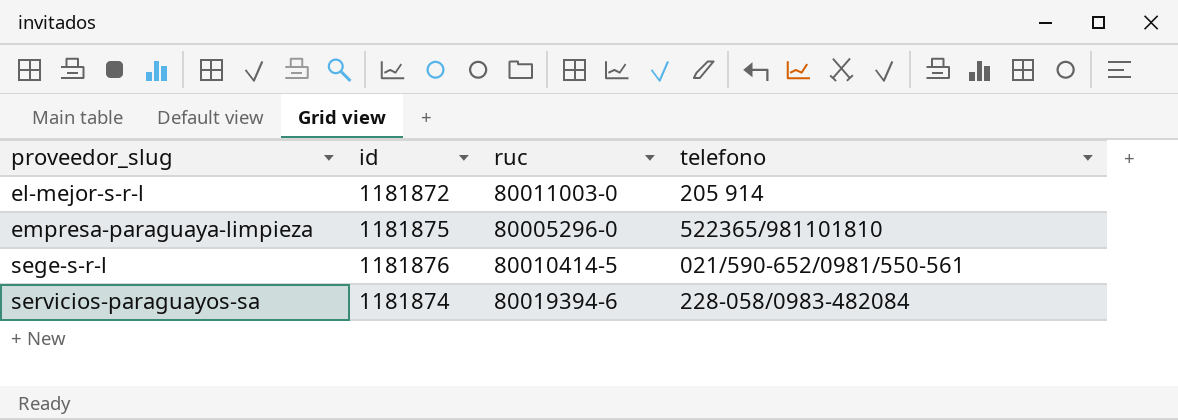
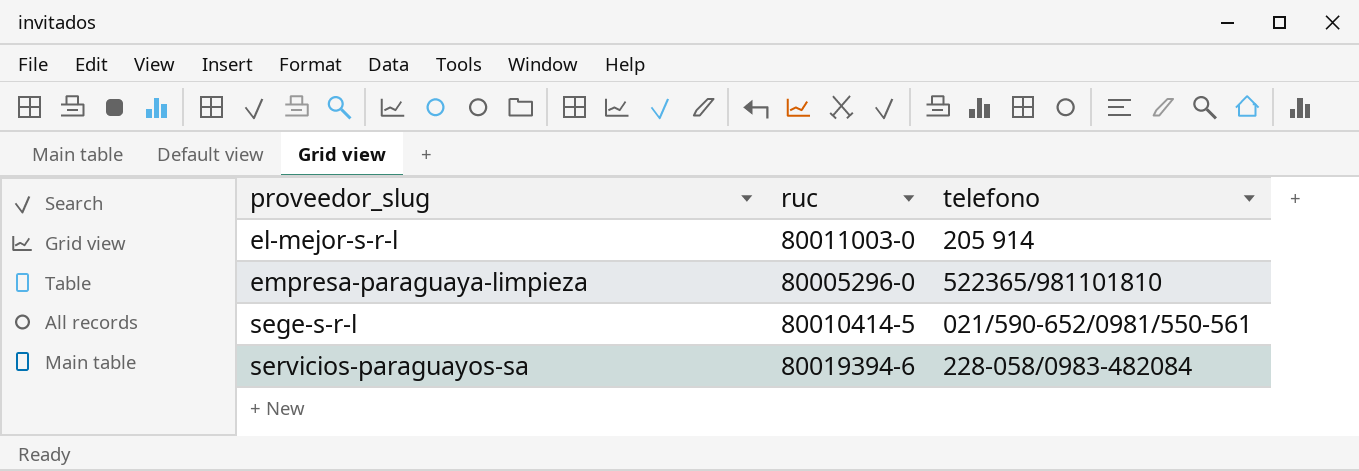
column id | position: 2 -> none

